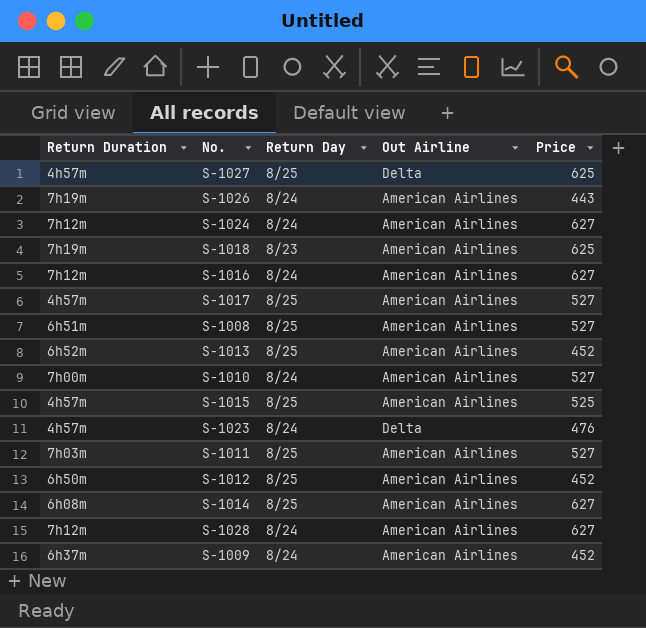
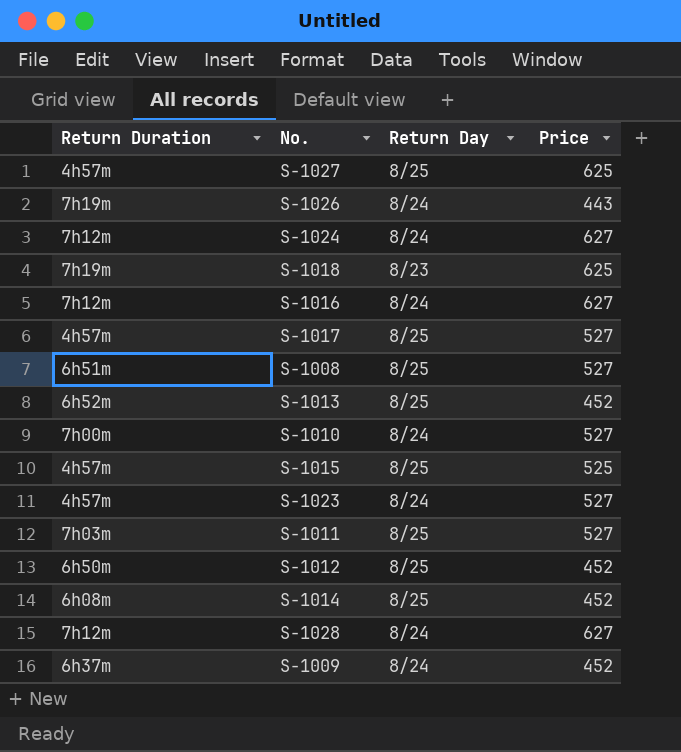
column Out Airline | position: 4 -> none
S-1023 | Price: 476 -> 527
S-1014 | Price: 627 -> 452

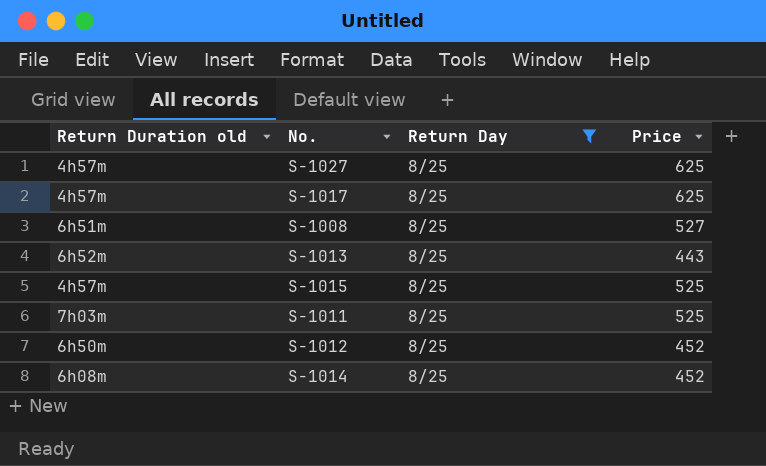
filter: none -> Return Day = 8/25
column name: Return Duration -> Return Duration old
S-1017 | Price: 527 -> 625
S-1013 | Price: 452 -> 443
S-1011 | Price: 527 -> 525

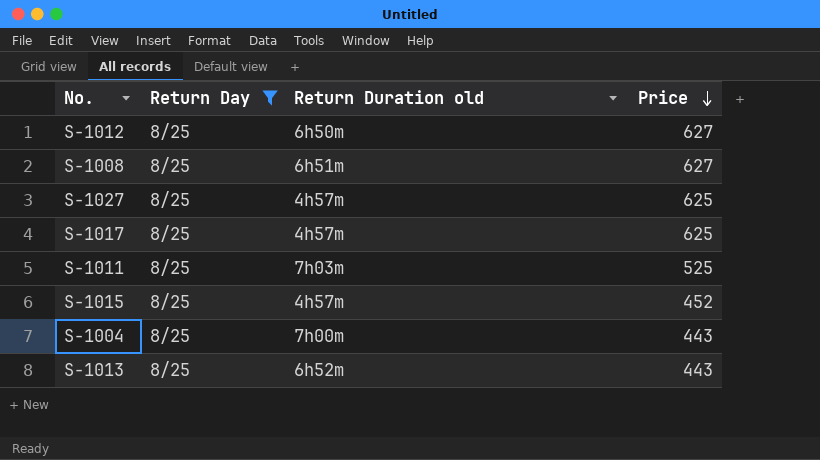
row order: none -> Price descending
column Return Duration old | position: 1 -> 3
row S-1014: 6h08m | 8/25 | 452 -> none
S-1012 | Price: 452 -> 627
S-1008 | Price: 527 -> 627
S-1015 | Price: 525 -> 452
row S-1004: none -> 8/25 | 7h00m | 443

